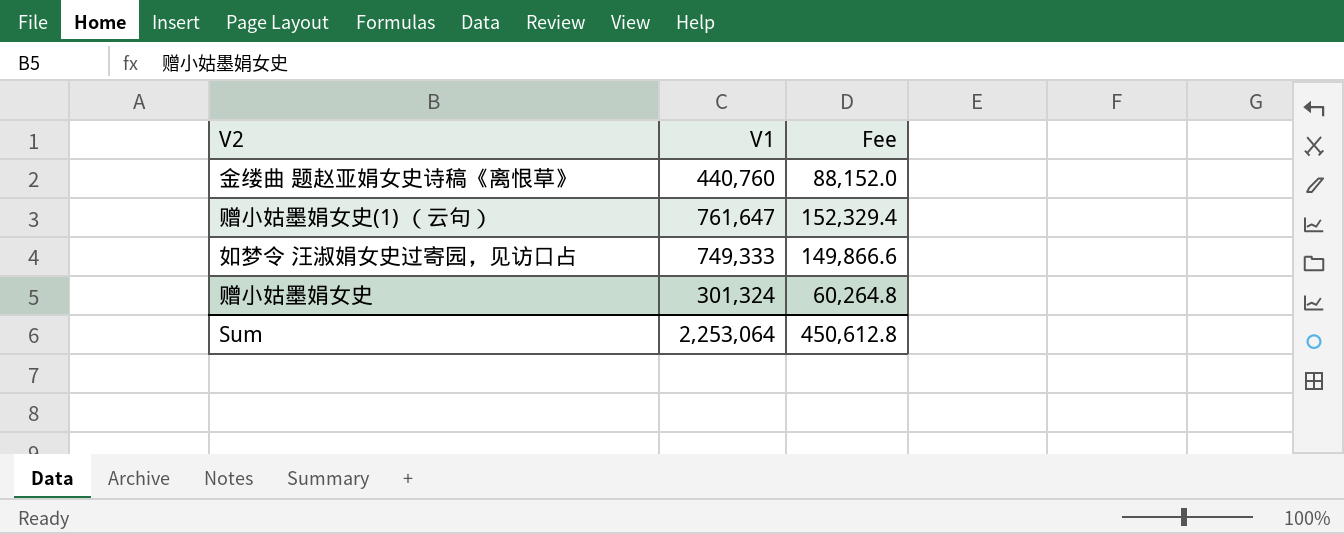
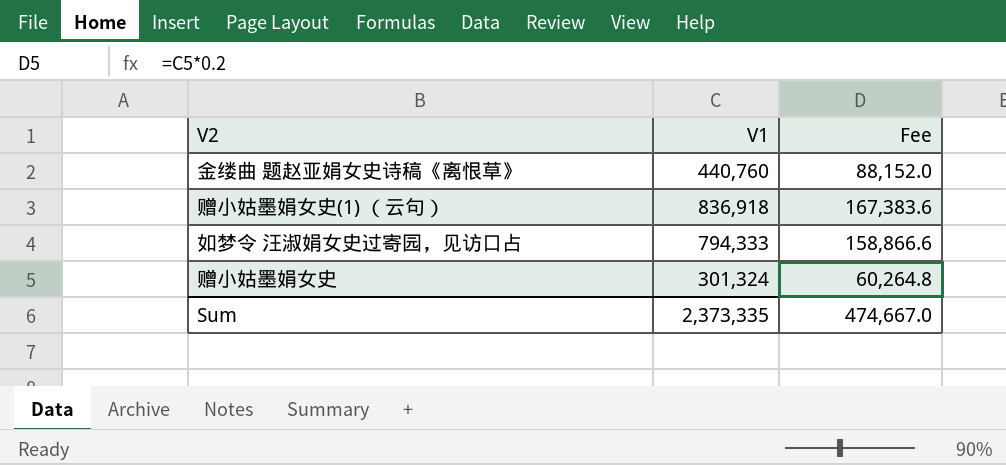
赠小姑墨娟女史(1) （云句） | V1: 761,647 -> 836,918
赠小姑墨娟女史(1) （云句） | Fee: 152,329.4 -> 167,383.6
如梦令 汪淑娟女史过寄园，见访口占 | V1: 749,333 -> 794,333
如梦令 汪淑娟女史过寄园，见访口占 | Fee: 149,866.6 -> 158,866.6
Sum | V1: 2,253,064 -> 2,373,335
Sum | Fee: 450,612.8 -> 474,667.0

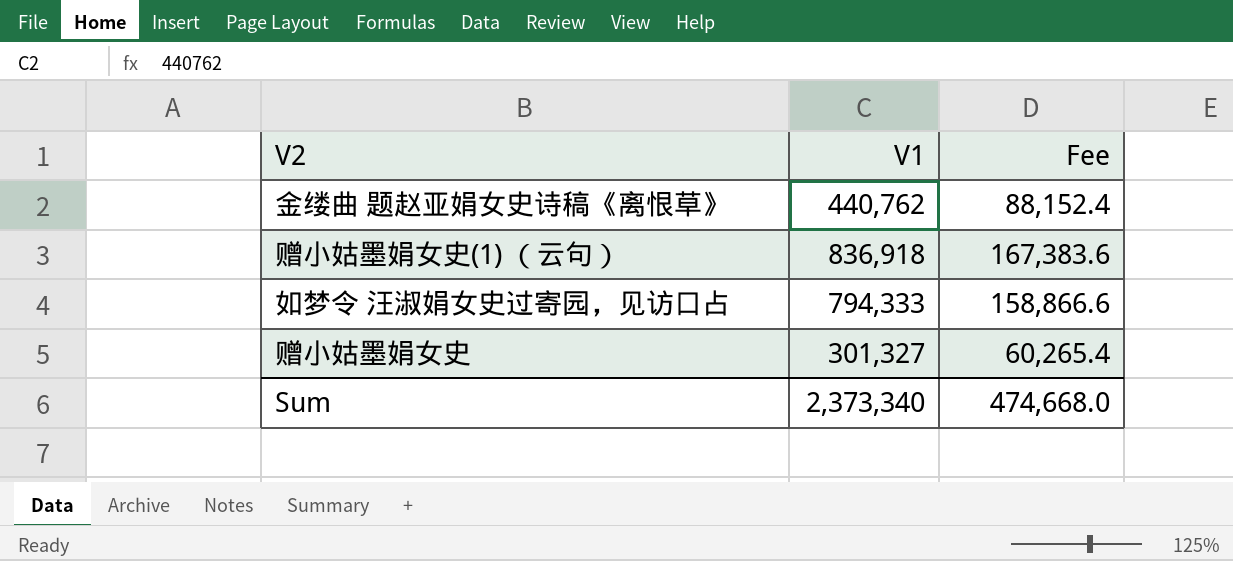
金缕曲 题赵亚娟女史诗稿《离恨草》 | V1: 440,760 -> 440,762
金缕曲 题赵亚娟女史诗稿《离恨草》 | Fee: 88,152.0 -> 88,152.4
赠小姑墨娟女史 | V1: 301,324 -> 301,327
赠小姑墨娟女史 | Fee: 60,264.8 -> 60,265.4
Sum | V1: 2,373,335 -> 2,373,340
Sum | Fee: 474,667.0 -> 474,668.0

